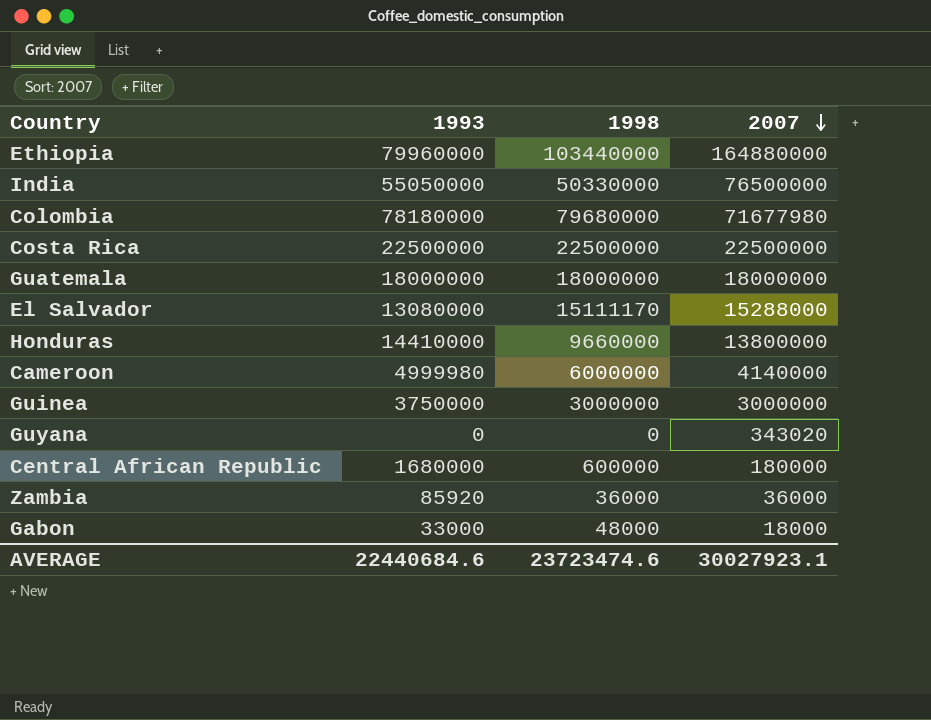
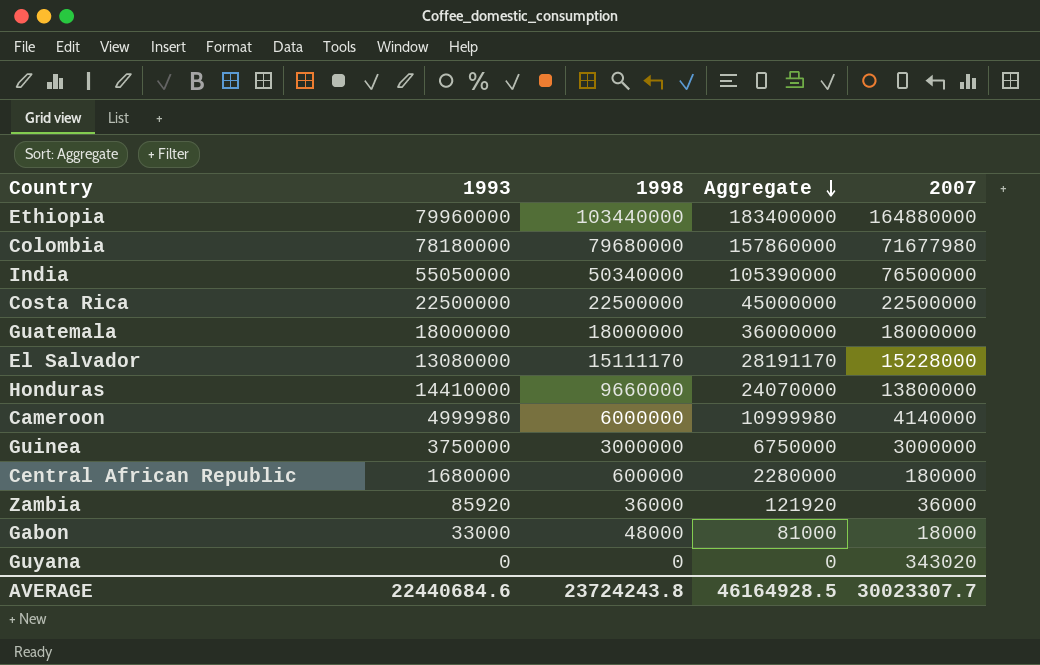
row order: 2007 descending -> Aggregate descending
column Aggregate | formula: none -> [1993] + [1998]
India | 1998: 50330000 -> 50340000
El Salvador | 2007: 15288000 -> 15228000
AVERAGE | 1998: 23723474.6 -> 23724243.8
AVERAGE | 2007: 30027923.1 -> 30023307.7

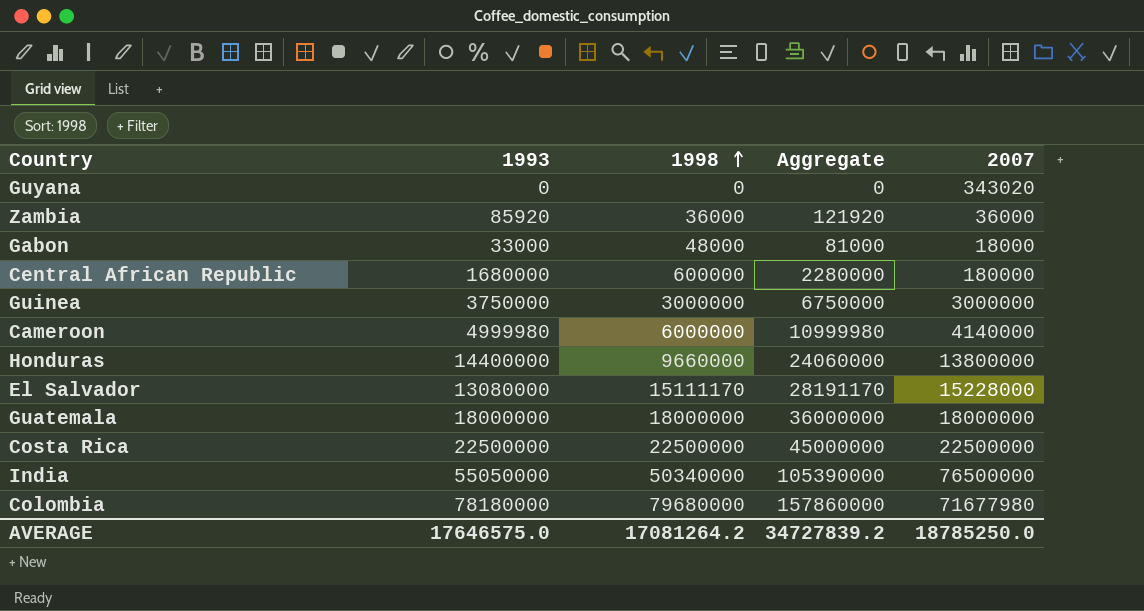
row order: Aggregate descending -> 1998 ascending
row Ethiopia: 79960000 | 103440000 | 183400000 | 164880000 -> none
Honduras | 1993: 14410000 -> 14400000
Honduras | Aggregate: 24070000 -> 24060000
AVERAGE | 1993: 22440684.6 -> 17646575.0
AVERAGE | 1998: 23724243.8 -> 17081264.2
AVERAGE | Aggregate: 46164928.5 -> 34727839.2
AVERAGE | 2007: 30023307.7 -> 18785250.0

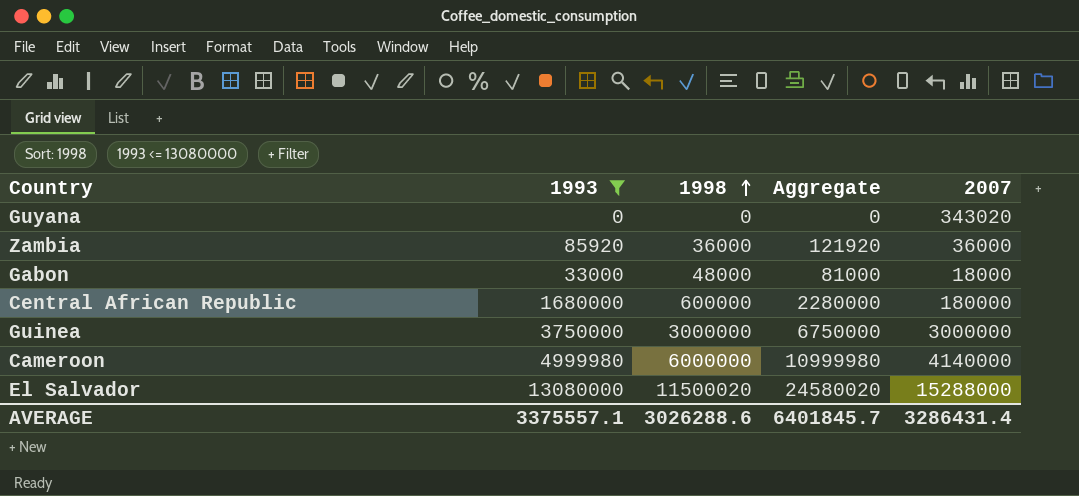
filter: none -> 1993 <= 13080000
El Salvador | 1998: 15111170 -> 11500020
El Salvador | Aggregate: 28191170 -> 24580020
El Salvador | 2007: 15228000 -> 15288000
AVERAGE | 1993: 17646575.0 -> 3375557.1
AVERAGE | 1998: 17081264.2 -> 3026288.6
AVERAGE | Aggregate: 34727839.2 -> 6401845.7
AVERAGE | 2007: 18785250.0 -> 3286431.4

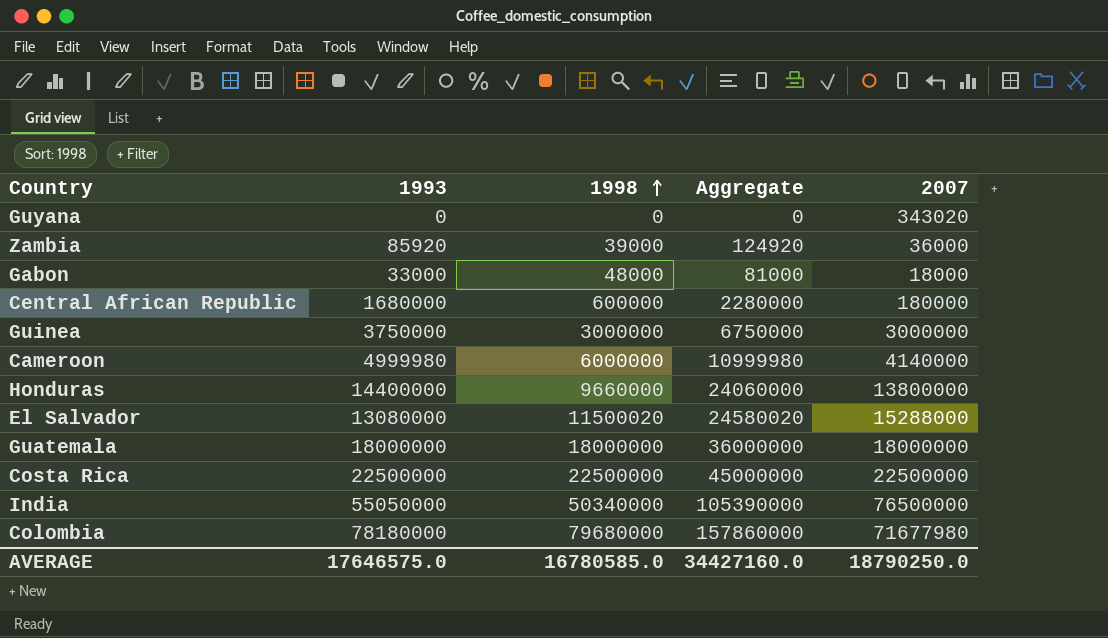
filter: 1993 <= 13080000 -> none
Zambia | 1998: 36000 -> 39000
Zambia | Aggregate: 121920 -> 124920
AVERAGE | 1993: 3375557.1 -> 17646575.0
AVERAGE | 1998: 3026288.6 -> 16780585.0
AVERAGE | Aggregate: 6401845.7 -> 34427160.0
AVERAGE | 2007: 3286431.4 -> 18790250.0

